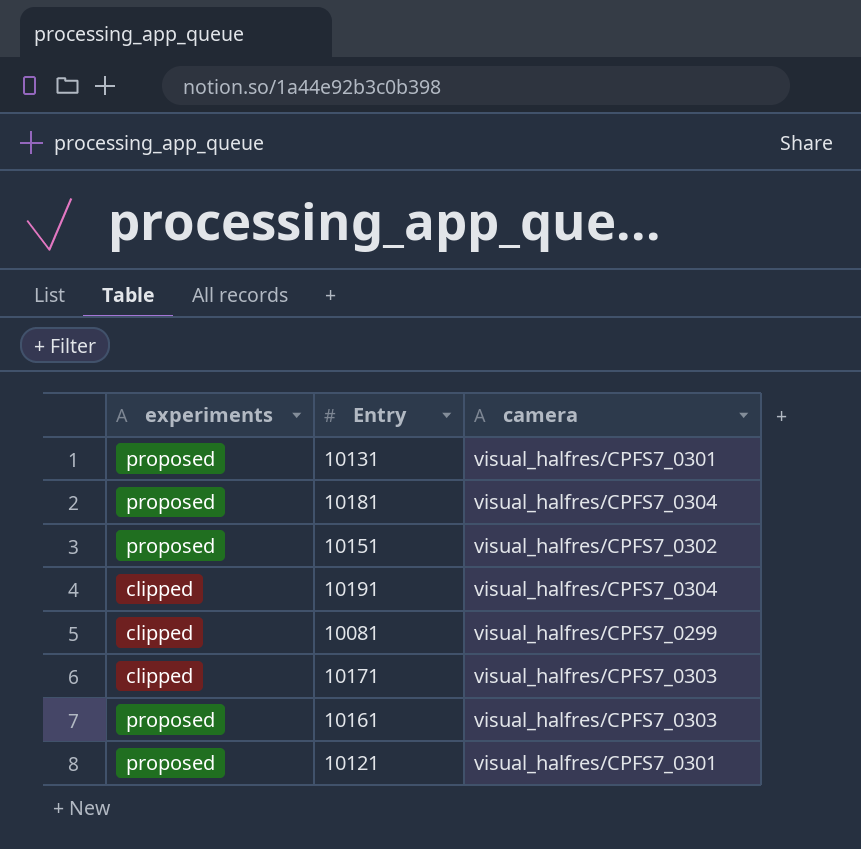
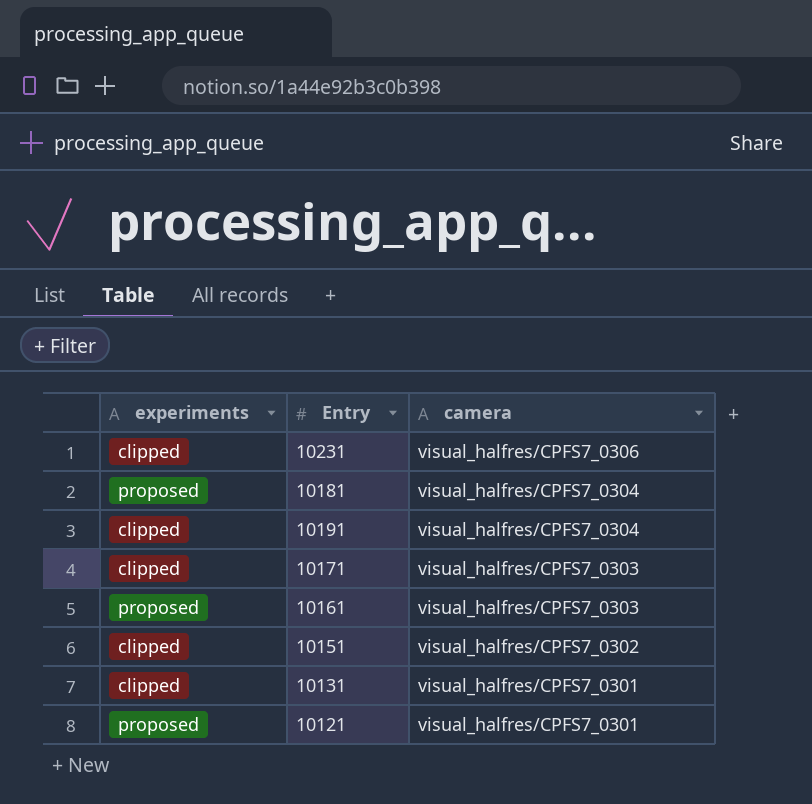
row order: none -> camera descending
row 10081: clipped | visual_halfres/CPFS7_0299 -> none
row 10231: none -> clipped | visual_halfres/CPFS7_0306
10151 | experiments: proposed -> clipped
10131 | experiments: proposed -> clipped

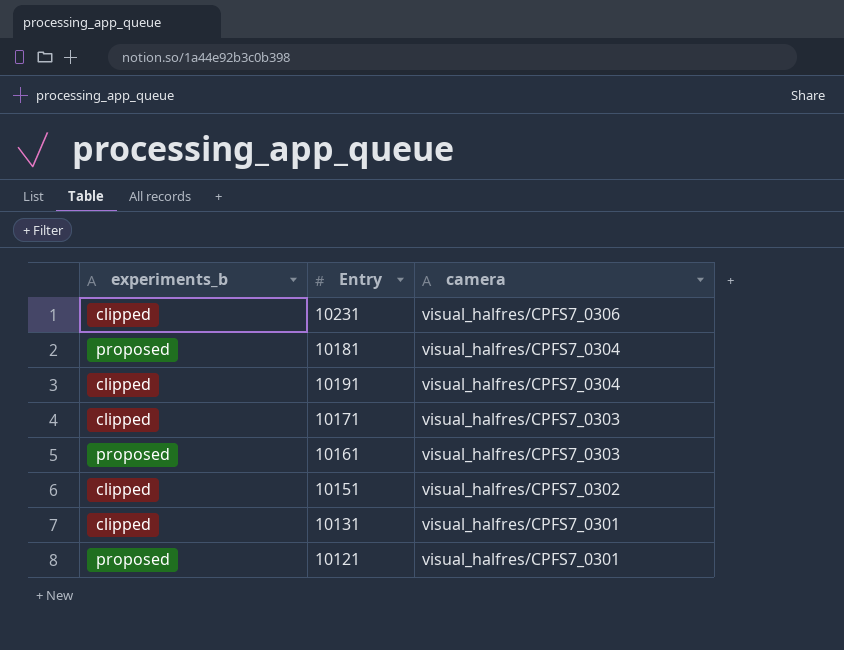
column name: experiments -> experiments_b

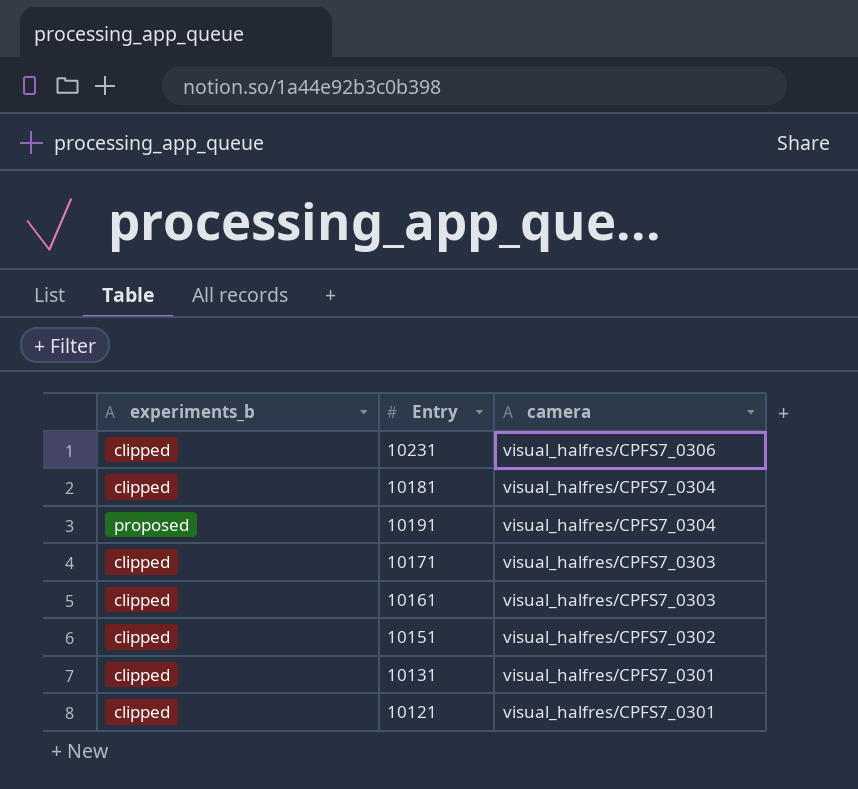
10181 | experiments_b: proposed -> clipped
10191 | experiments_b: clipped -> proposed
10161 | experiments_b: proposed -> clipped
10121 | experiments_b: proposed -> clipped

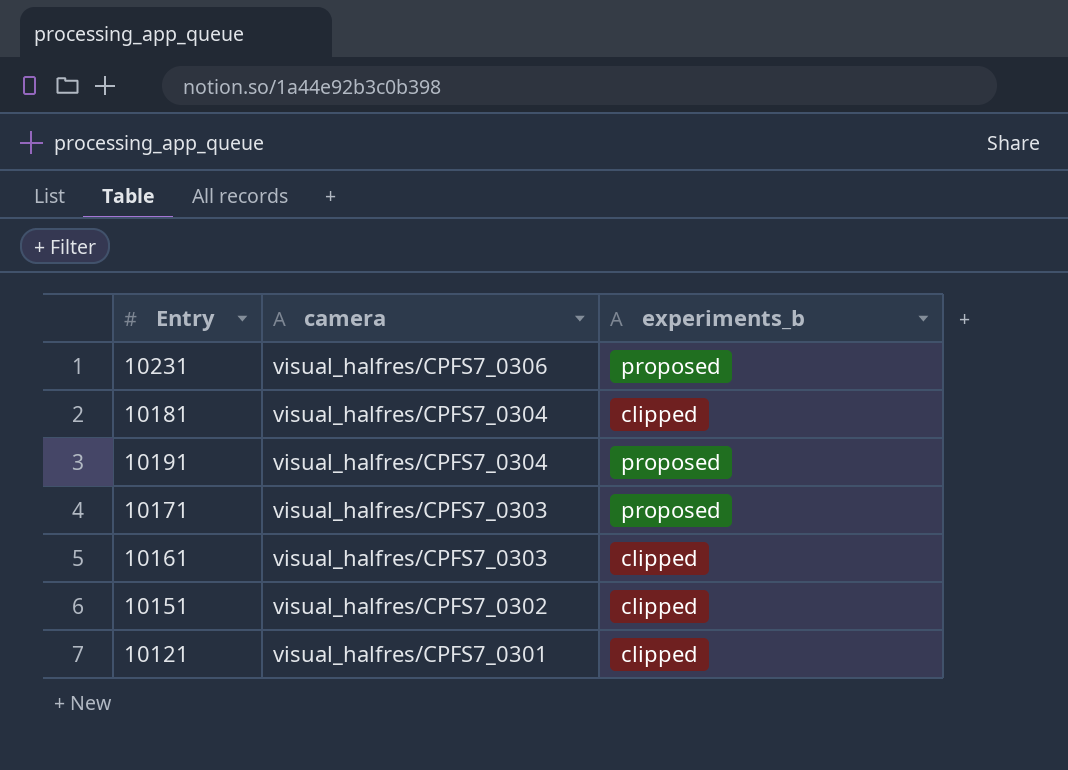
column experiments_b | position: 1 -> 3
row 10131: clipped | visual_halfres/CPFS7_0301 -> none
10231 | experiments_b: clipped -> proposed
10171 | experiments_b: clipped -> proposed

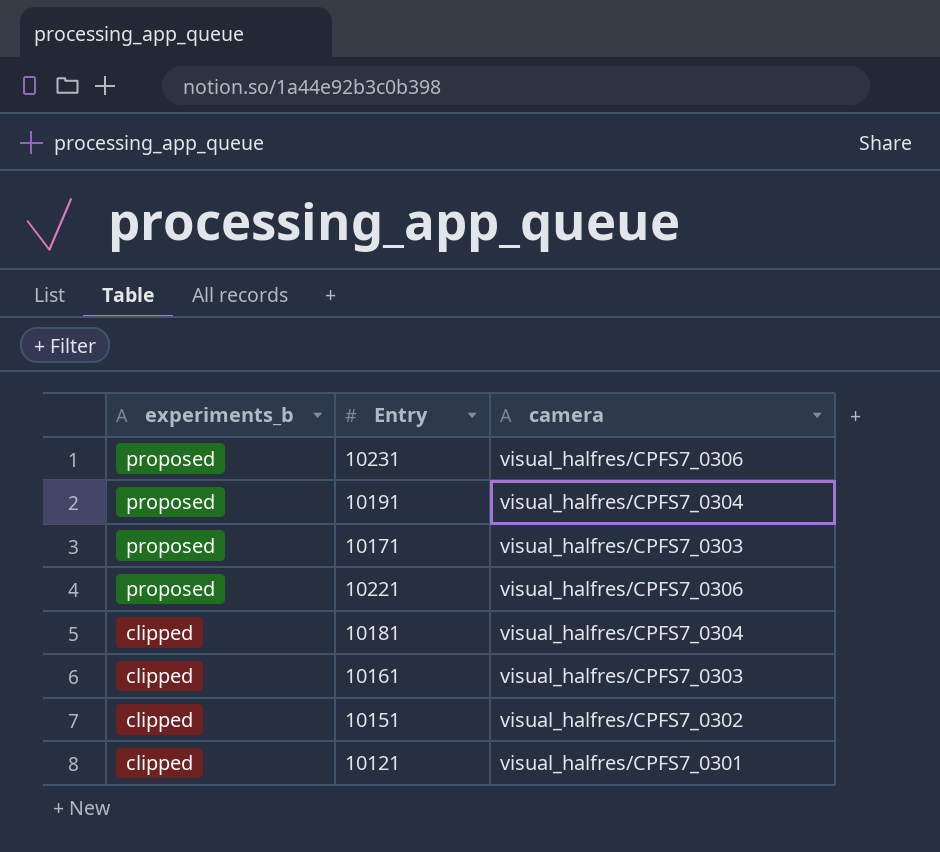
row order: camera descending -> experiments_b descending
column experiments_b | position: 3 -> 1
row 10221: none -> proposed | visual_halfres/CPFS7_0306

